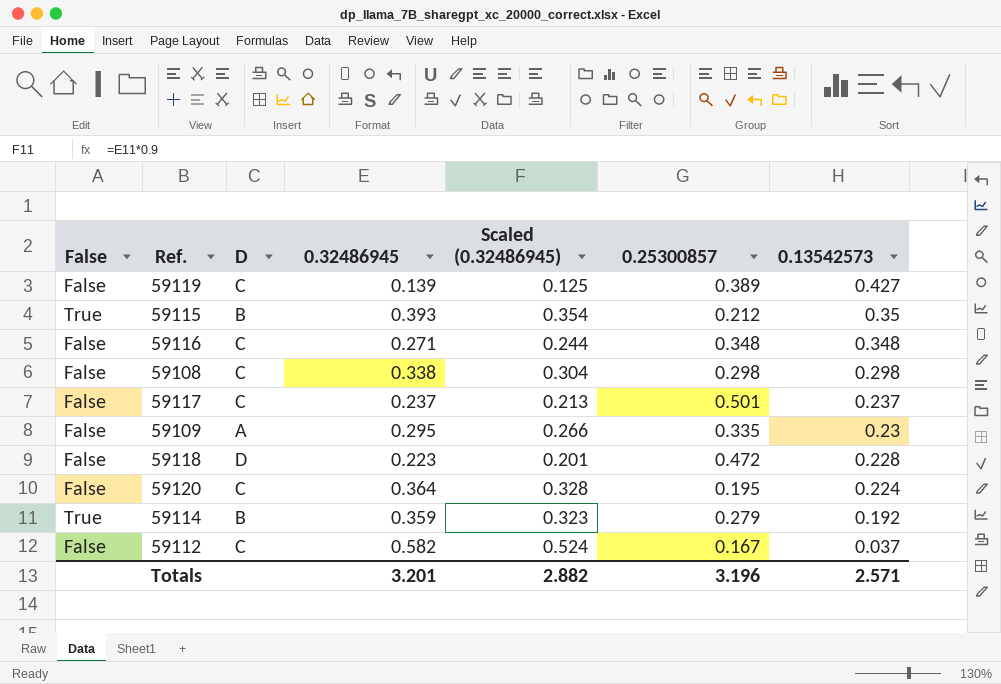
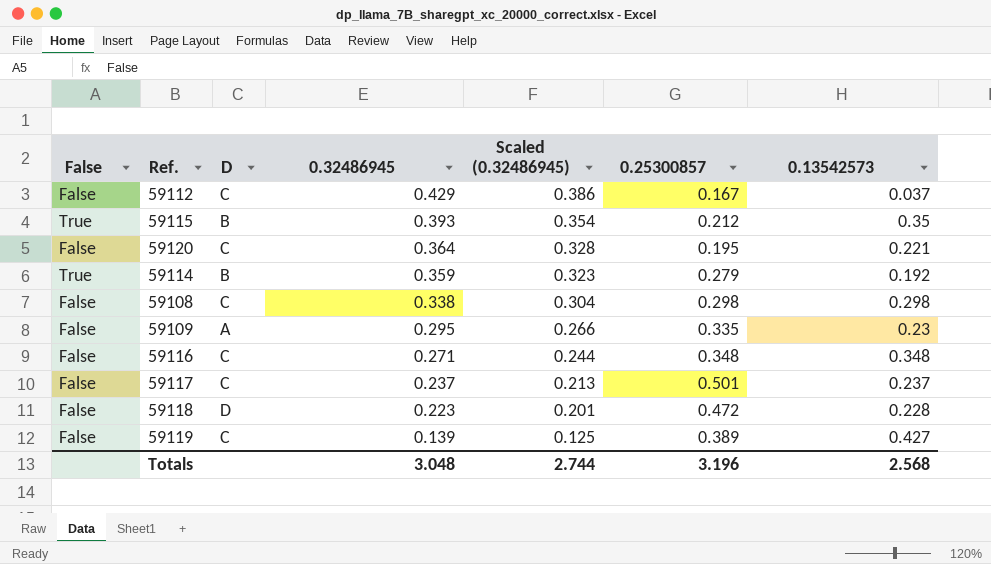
row order: 0.13542573 descending -> 0.32486945 descending
59112 | 0.32486945: 0.582 -> 0.429
59112 | Scaled (0.32486945): 0.524 -> 0.386
59120 | 0.13542573: 0.224 -> 0.221
Totals | 0.32486945: 3.201 -> 3.048
Totals | Scaled (0.32486945): 2.882 -> 2.744
Totals | 0.13542573: 2.571 -> 2.568

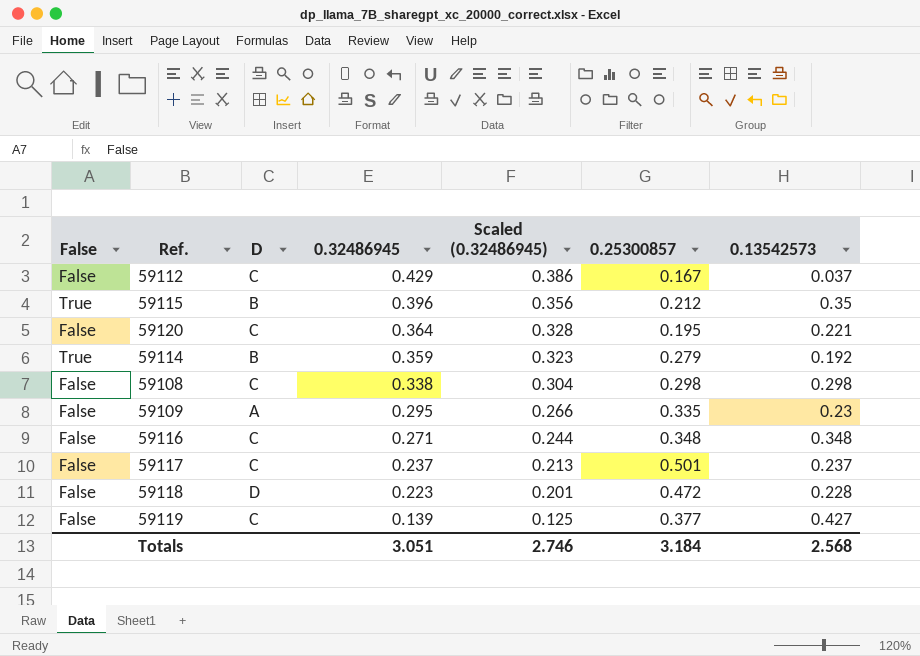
59115 | 0.32486945: 0.393 -> 0.396
59115 | Scaled (0.32486945): 0.354 -> 0.356
59119 | 0.25300857: 0.389 -> 0.377
Totals | 0.32486945: 3.048 -> 3.051
Totals | Scaled (0.32486945): 2.744 -> 2.746
Totals | 0.25300857: 3.196 -> 3.184

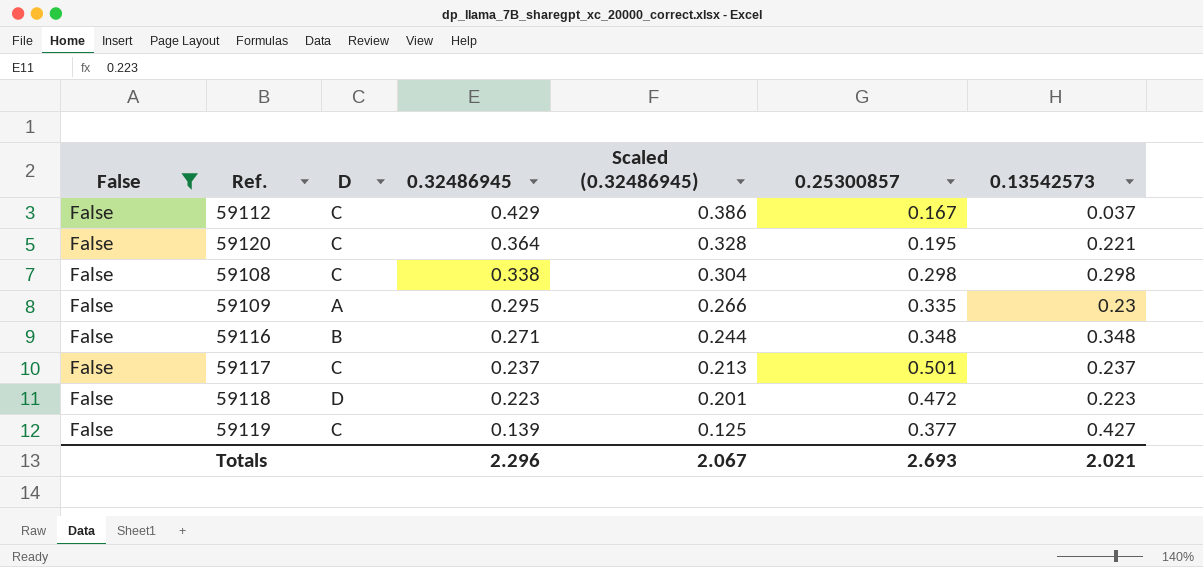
filter: none -> False = False
59116 | D: C -> B
59118 | 0.13542573: 0.228 -> 0.223
Totals | 0.32486945: 3.051 -> 2.296
Totals | Scaled (0.32486945): 2.746 -> 2.067
Totals | 0.25300857: 3.184 -> 2.693
Totals | 0.13542573: 2.568 -> 2.021

